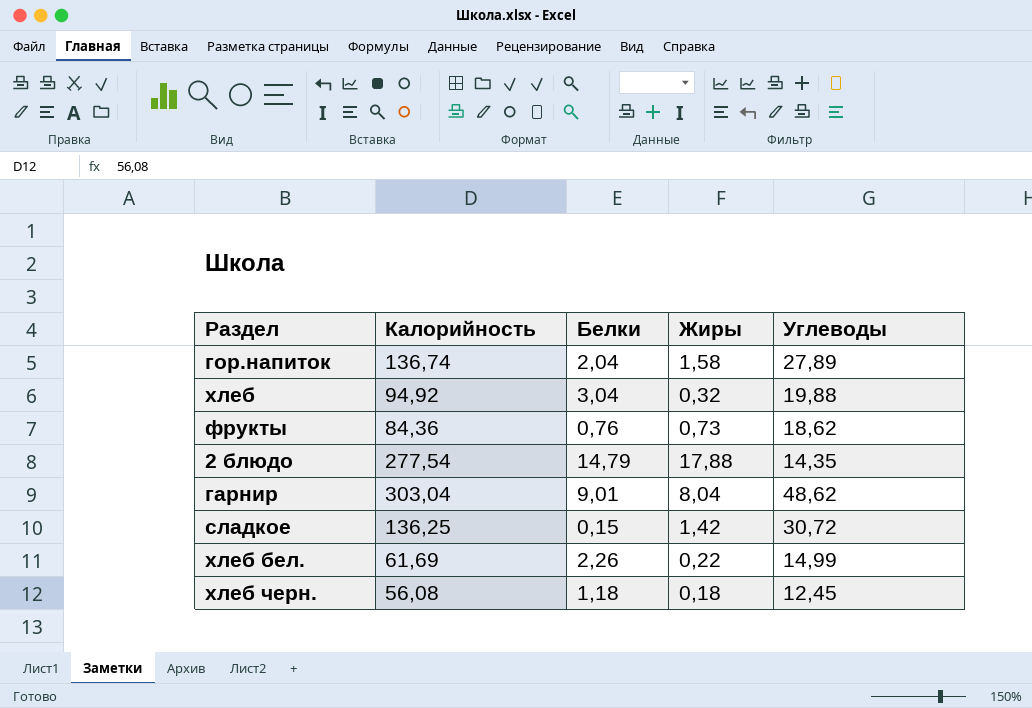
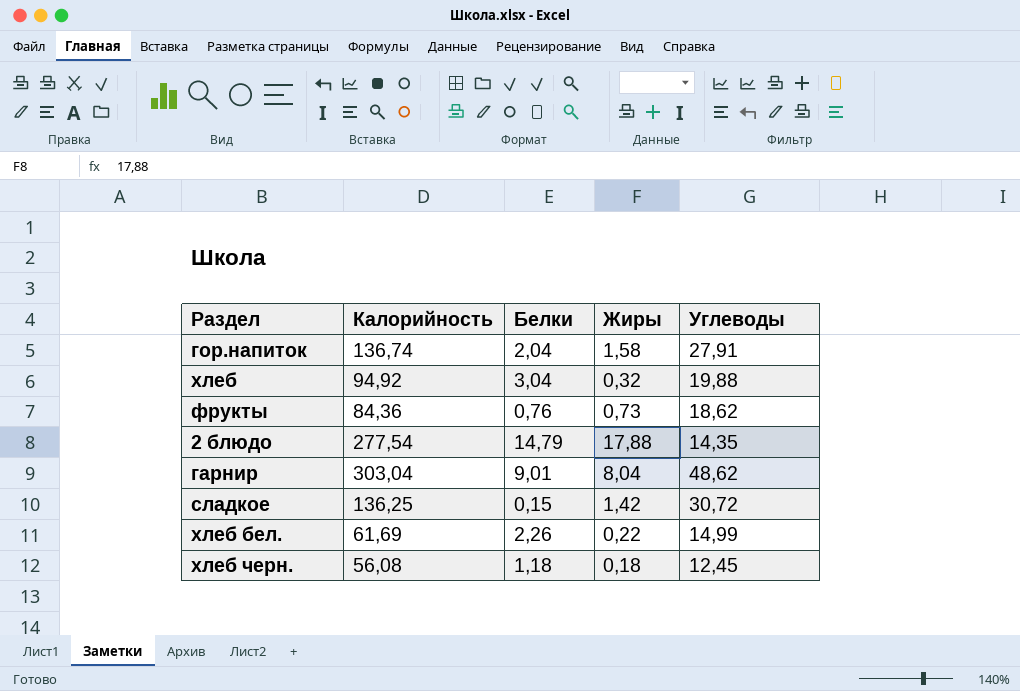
гор.напиток | Углеводы: 27,89 -> 27,91

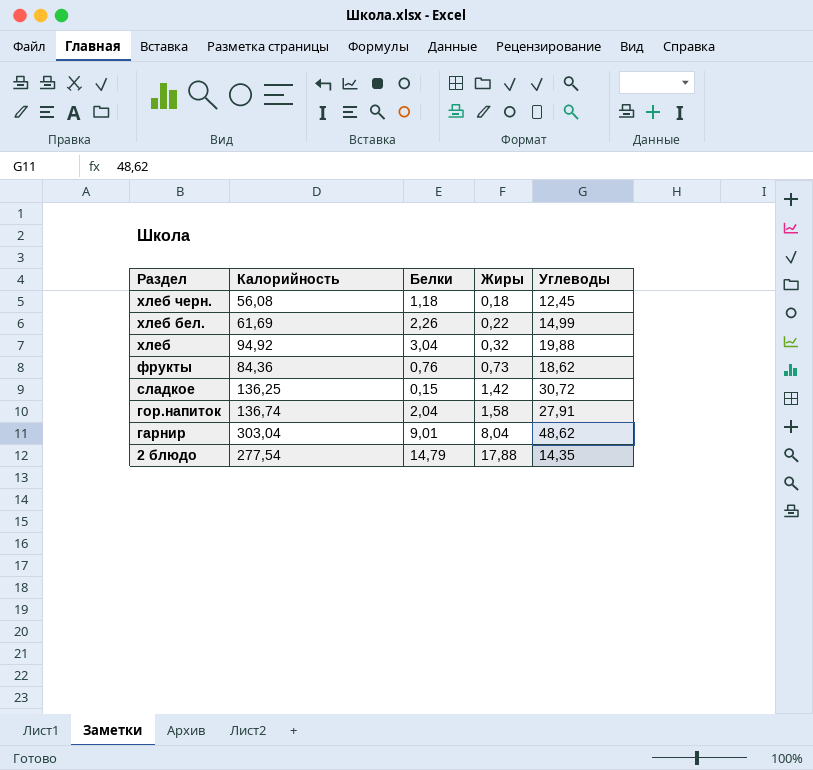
row order: none -> Раздел descending

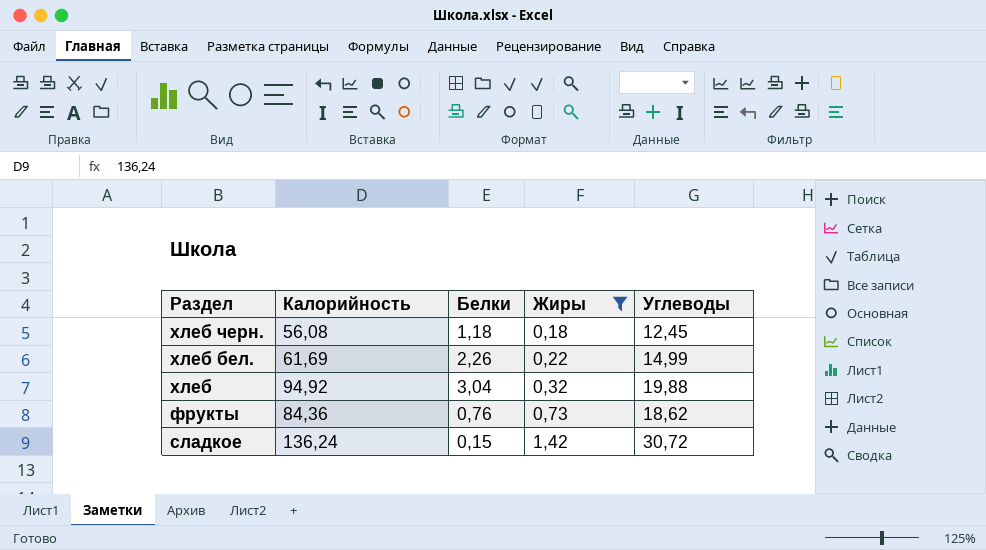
filter: none -> Жиры <= 1,42
сладкое | Калорийность: 136,25 -> 136,24

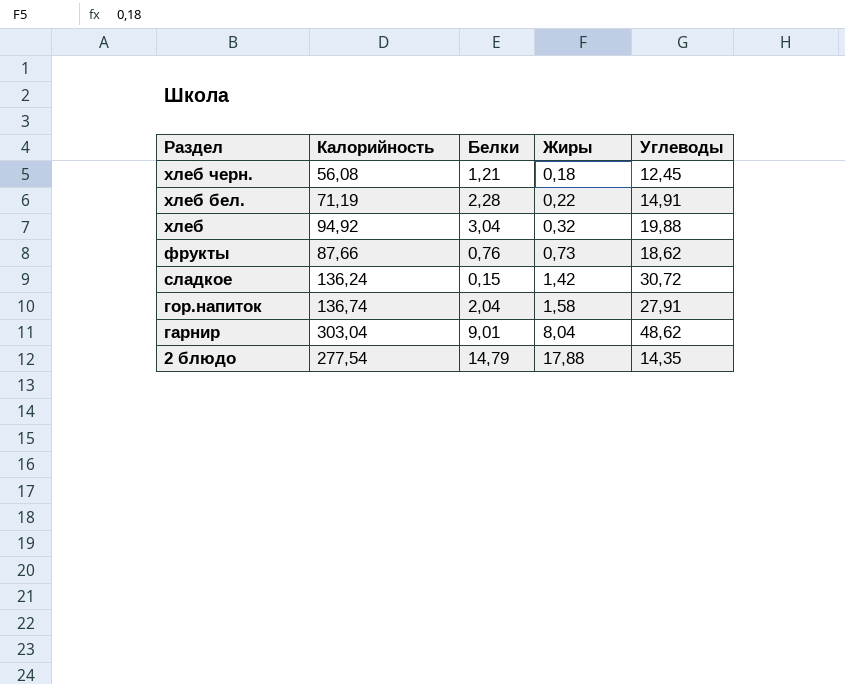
filter: Жиры <= 1,42 -> none
хлеб черн. | Белки: 1,18 -> 1,21
хлеб бел. | Калорийность: 61,69 -> 71,19
хлеб бел. | Белки: 2,26 -> 2,28
хлеб бел. | Углеводы: 14,99 -> 14,91
фрукты | Калорийность: 84,36 -> 87,66

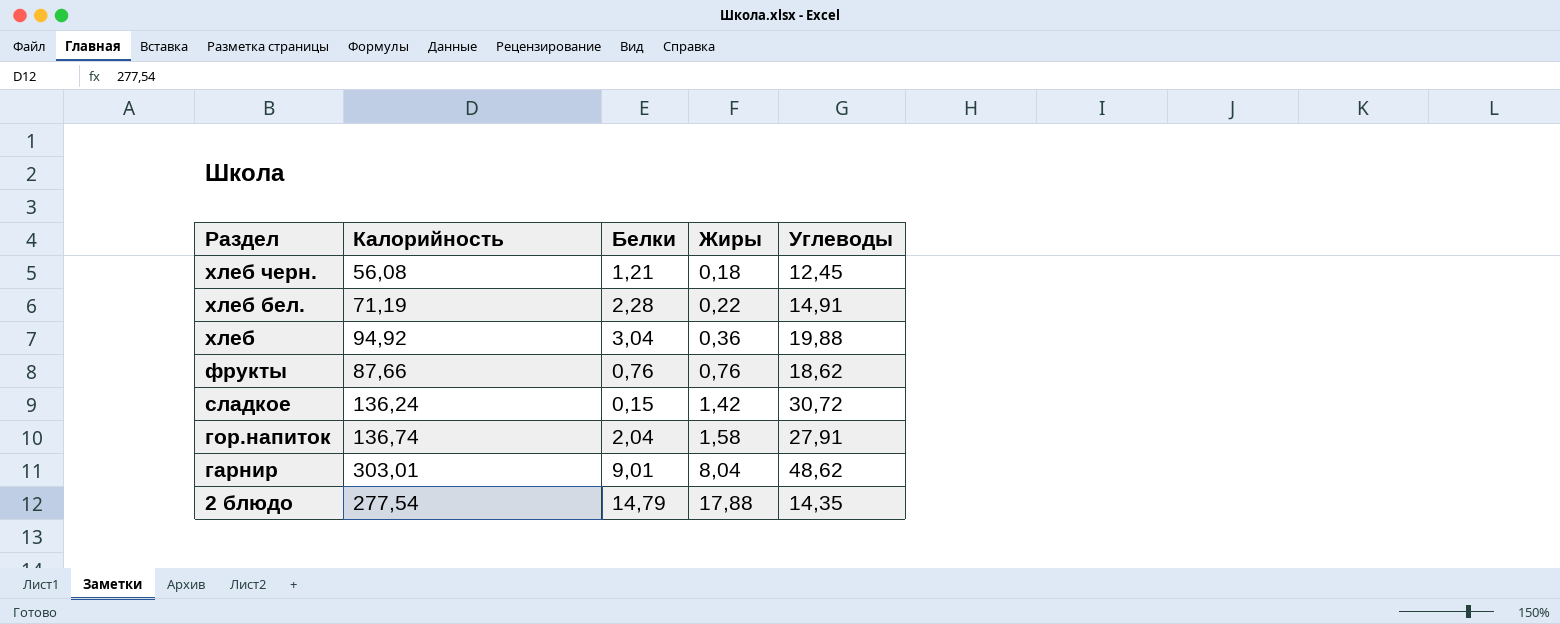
хлеб | Жиры: 0,32 -> 0,36
фрукты | Жиры: 0,73 -> 0,76
гарнир | Калорийность: 303,04 -> 303,01

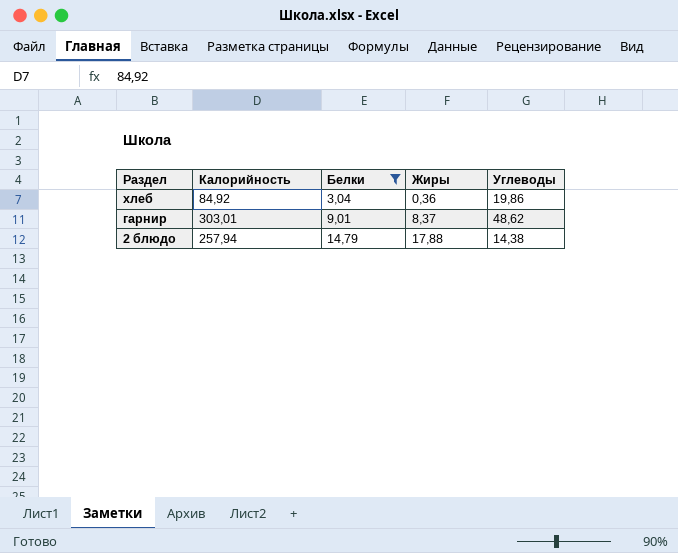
filter: none -> Белки >= 3,04
хлеб | Калорийность: 94,92 -> 84,92
хлеб | Углеводы: 19,88 -> 19,86
гарнир | Жиры: 8,04 -> 8,37
2 блюдо | Калорийность: 277,54 -> 257,94
2 блюдо | Углеводы: 14,35 -> 14,38

